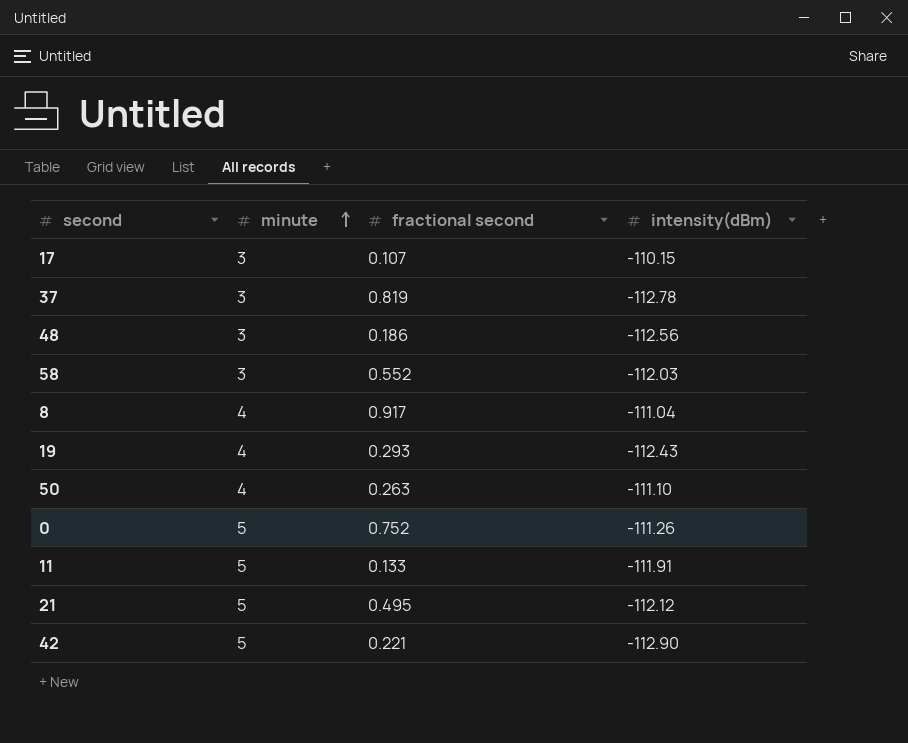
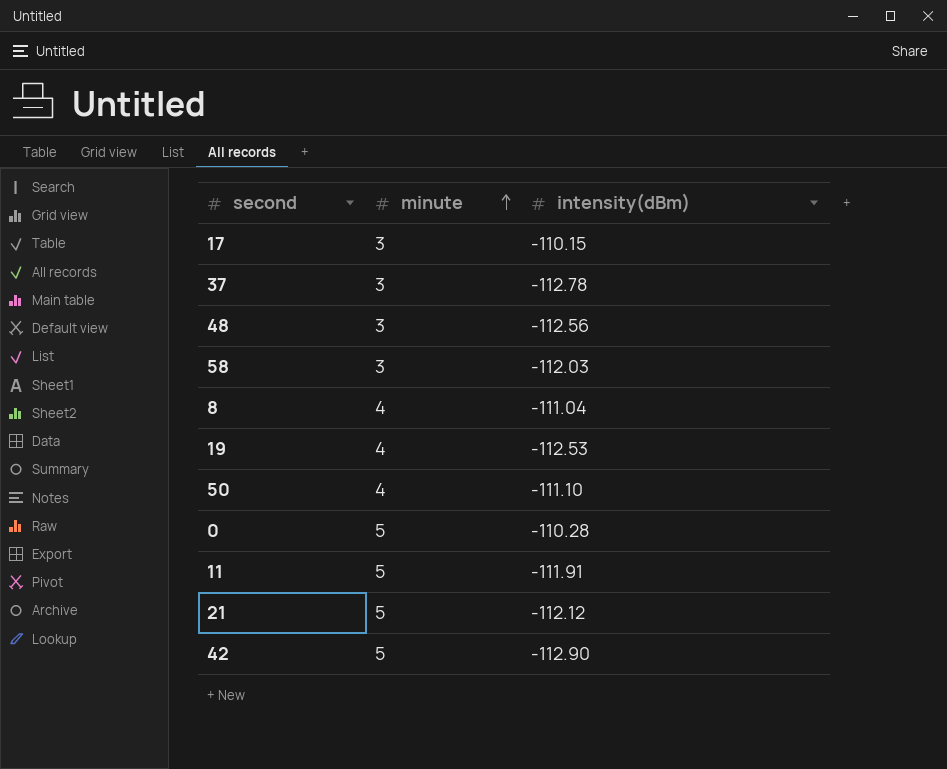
column fractional second | position: 3 -> none
19 | intensity(dBm): -112.43 -> -112.53
0 | intensity(dBm): -111.26 -> -110.28

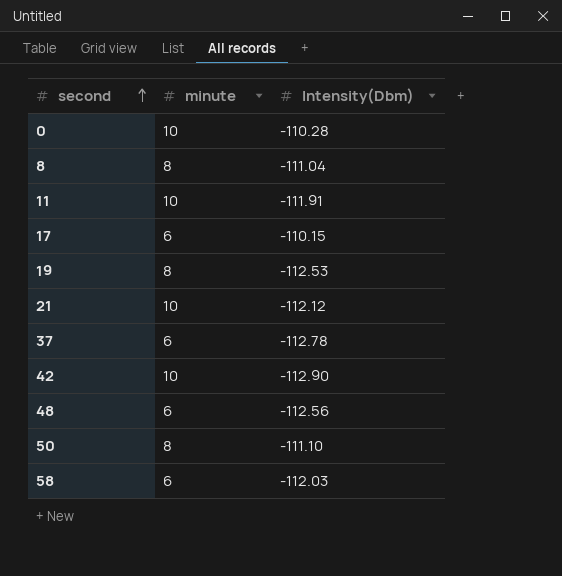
row order: minute ascending -> second ascending
column name: intensity(dBm) -> Intensity(Dbm)
0 | minute: 5 -> 10
8 | minute: 4 -> 8
11 | minute: 5 -> 10
17 | minute: 3 -> 6
19 | minute: 4 -> 8
21 | minute: 5 -> 10
37 | minute: 3 -> 6
42 | minute: 5 -> 10
48 | minute: 3 -> 6
50 | minute: 4 -> 8
58 | minute: 3 -> 6

